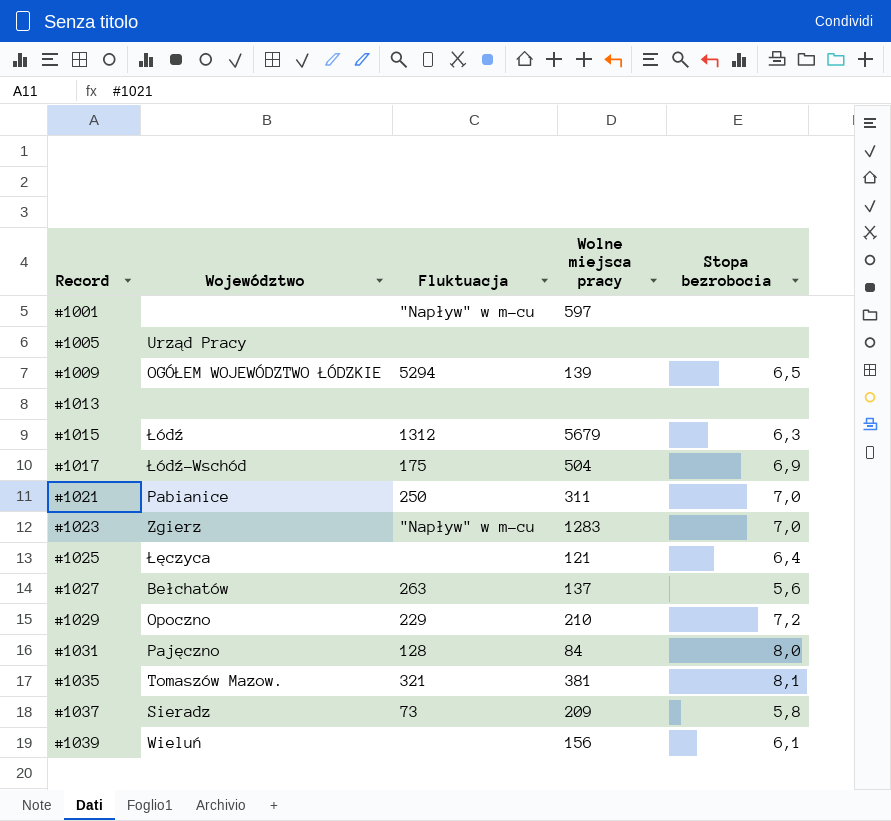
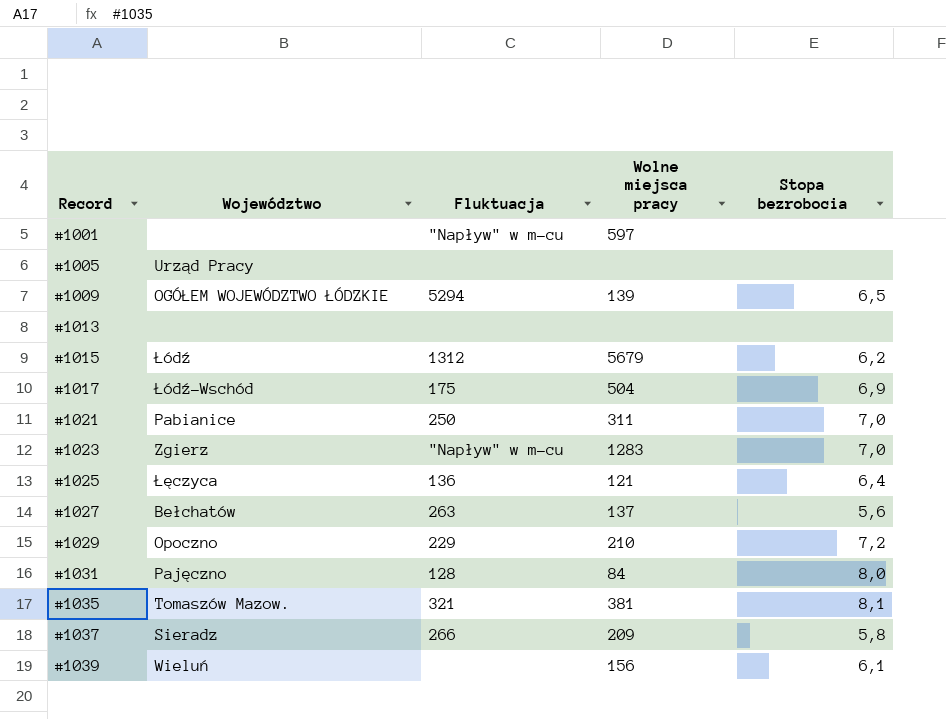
#1015 | Stopa bezrobocia: 6,3 -> 6,2
#1025 | Fluktuacja: none -> 136
#1037 | Fluktuacja: 73 -> 266

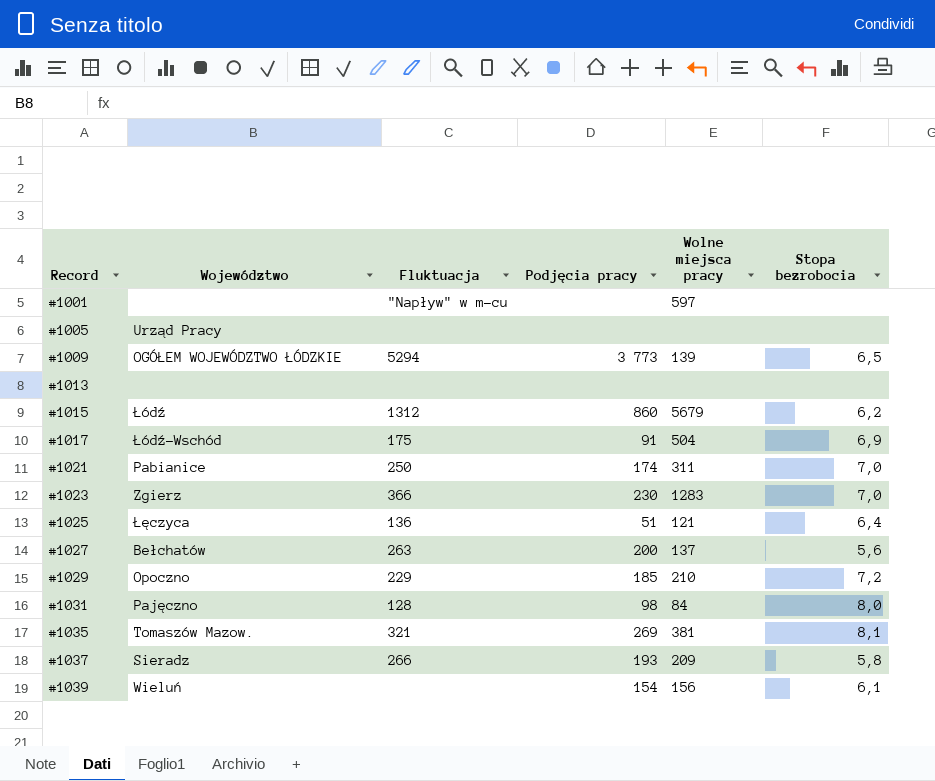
column Podjęcia pracy | position: none -> 4
#1023 | Fluktuacja: "Napływ" w m-cu -> 366

